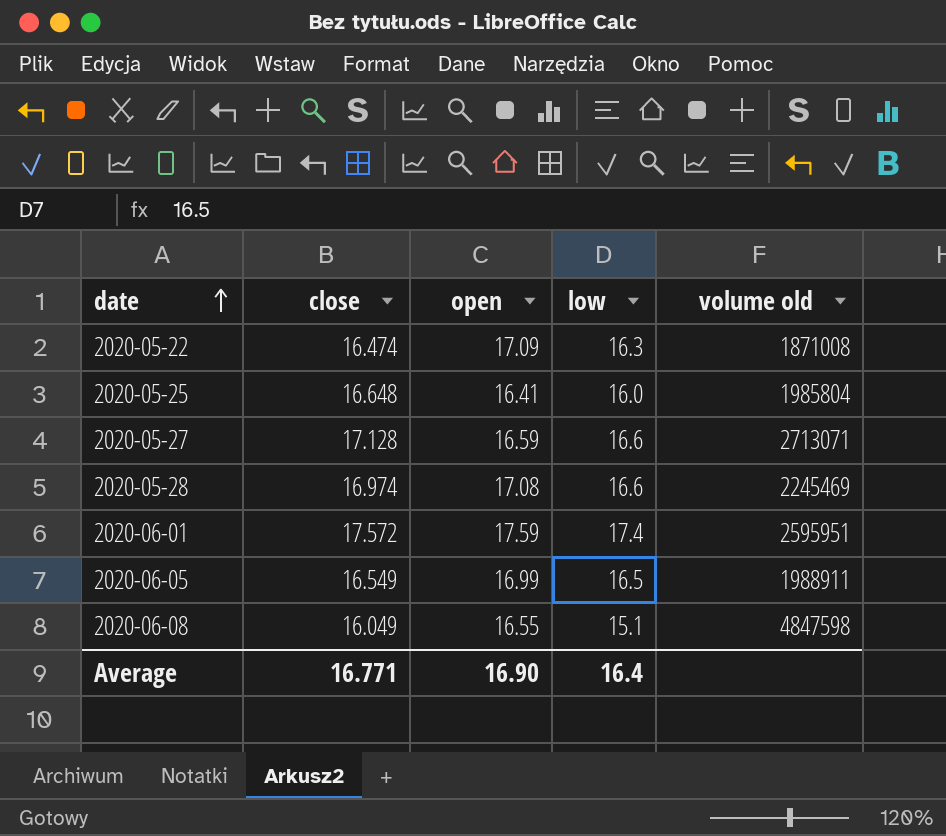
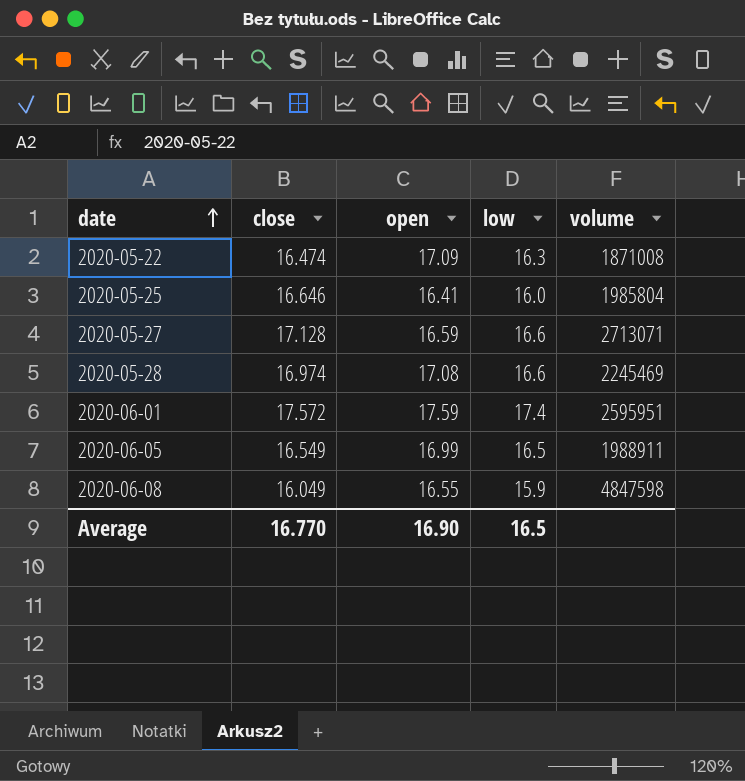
column name: volume old -> volume
2020-05-25 | close: 16.648 -> 16.646
2020-06-08 | low: 15.1 -> 15.9
Average | close: 16.771 -> 16.770
Average | low: 16.4 -> 16.5

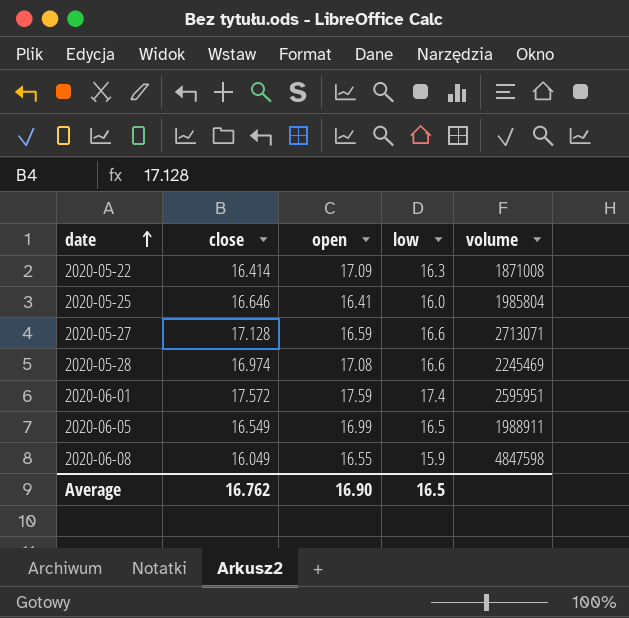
2020-05-22 | close: 16.474 -> 16.414
Average | close: 16.770 -> 16.762

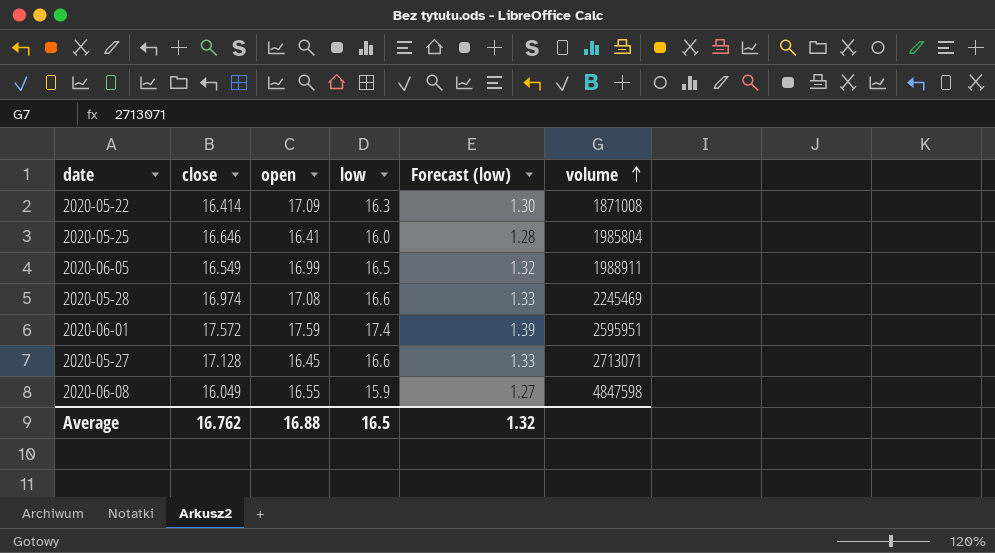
row order: date ascending -> volume ascending
column Forecast (low) | formula: none -> [low] * 0.08
2020-05-27 | open: 16.59 -> 16.45
Average | open: 16.90 -> 16.88

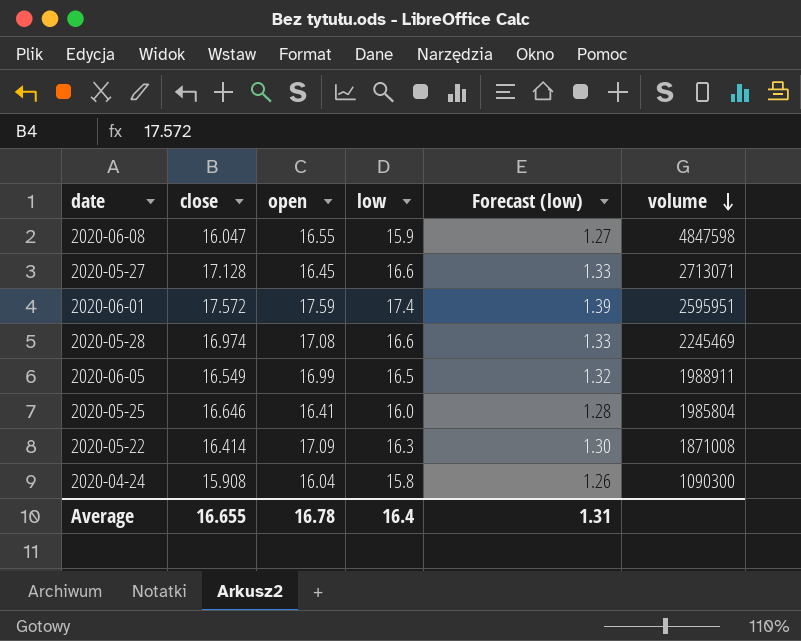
row order: volume ascending -> volume descending
2020-06-08 | close: 16.049 -> 16.047
row 2020-04-24: none -> 15.908 | 16.04 | 15.8 | 1.26 | 1090300
Average | close: 16.762 -> 16.655
Average | open: 16.88 -> 16.78
Average | low: 16.5 -> 16.4
Average | Forecast (low): 1.32 -> 1.31

